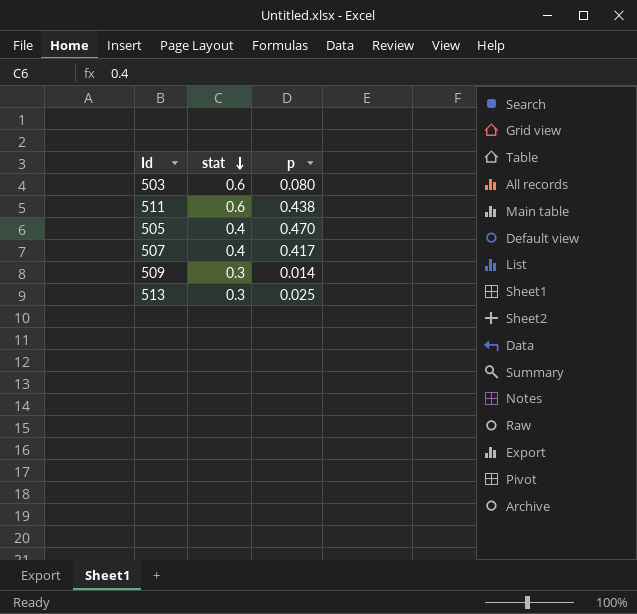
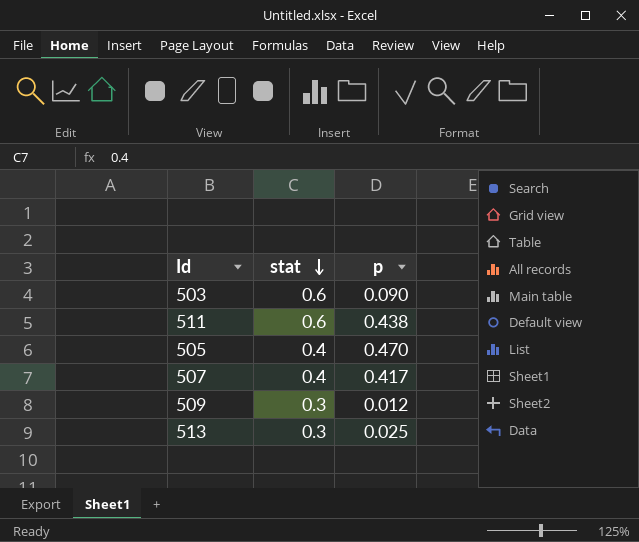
503 | p: 0.080 -> 0.090
509 | p: 0.014 -> 0.012

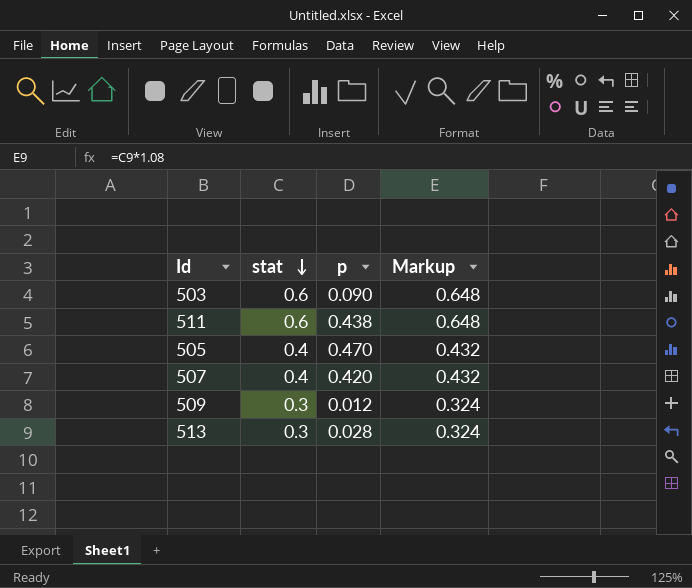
column Markup | formula: none -> [stat] * 1.08
507 | p: 0.417 -> 0.420
513 | p: 0.025 -> 0.028

